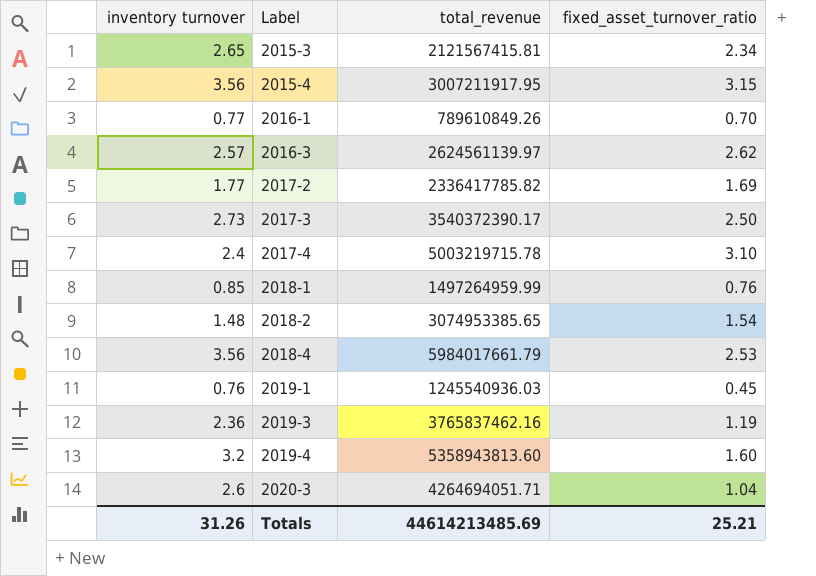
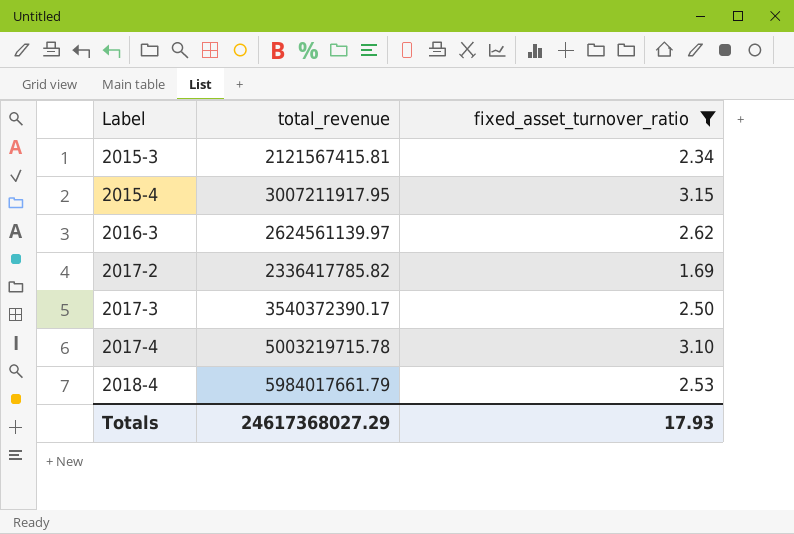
filter: none -> fixed_asset_turnover_ratio >= 1.69
column inventory turnover | position: 1 -> none
Totals | total_revenue: 44614213485.69 -> 24617368027.29
Totals | fixed_asset_turnover_ratio: 25.21 -> 17.93

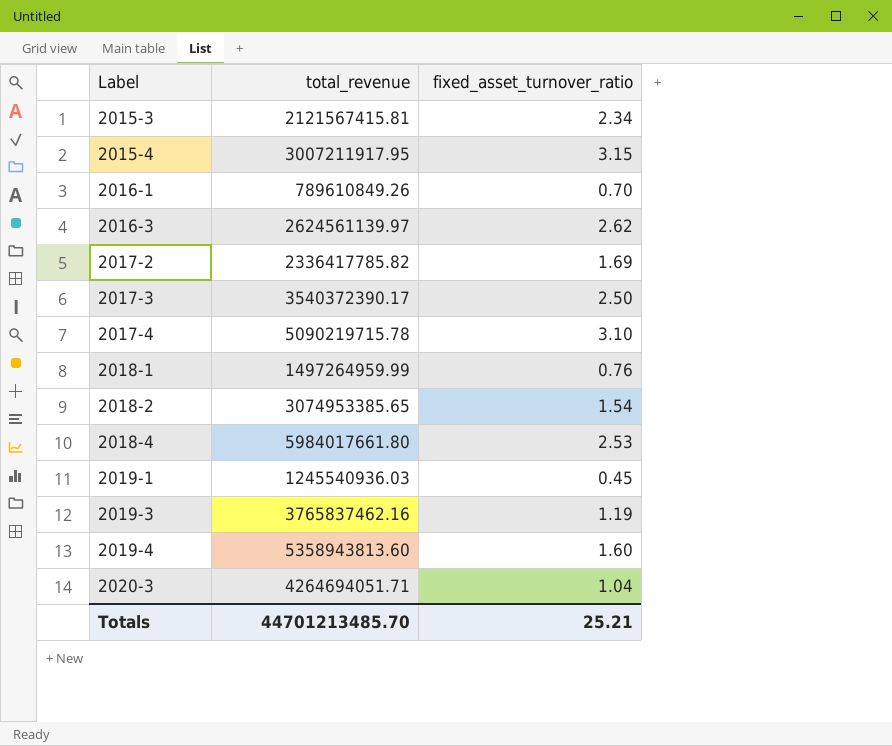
filter: fixed_asset_turnover_ratio >= 1.69 -> none
2017-4 | total_revenue: 5003219715.78 -> 5090219715.78
2018-4 | total_revenue: 5984017661.79 -> 5984017661.80
Totals | total_revenue: 24617368027.29 -> 44701213485.70
Totals | fixed_asset_turnover_ratio: 17.93 -> 25.21

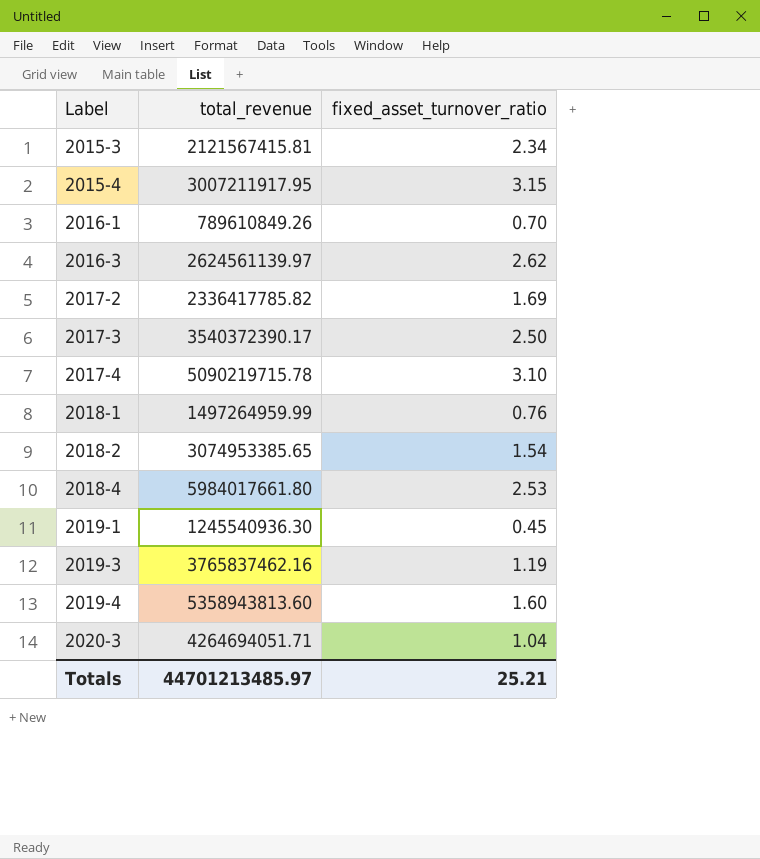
2019-1 | total_revenue: 1245540936.03 -> 1245540936.30
Totals | total_revenue: 44701213485.70 -> 44701213485.97

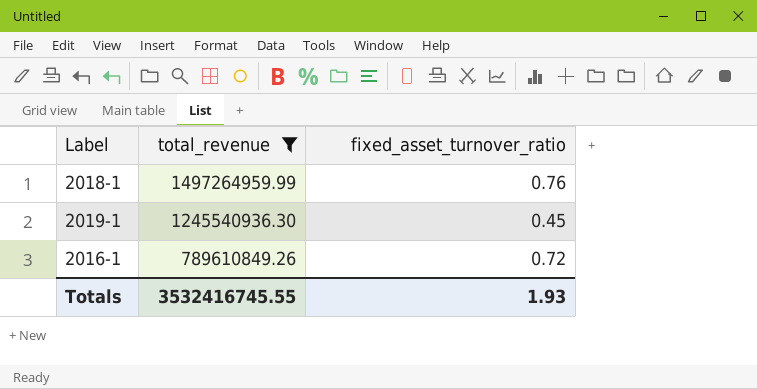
filter: none -> total_revenue <= 1497264959.99
row order: Label ascending -> total_revenue descending
2016-1 | fixed_asset_turnover_ratio: 0.70 -> 0.72
Totals | total_revenue: 44701213485.97 -> 3532416745.55
Totals | fixed_asset_turnover_ratio: 25.21 -> 1.93

